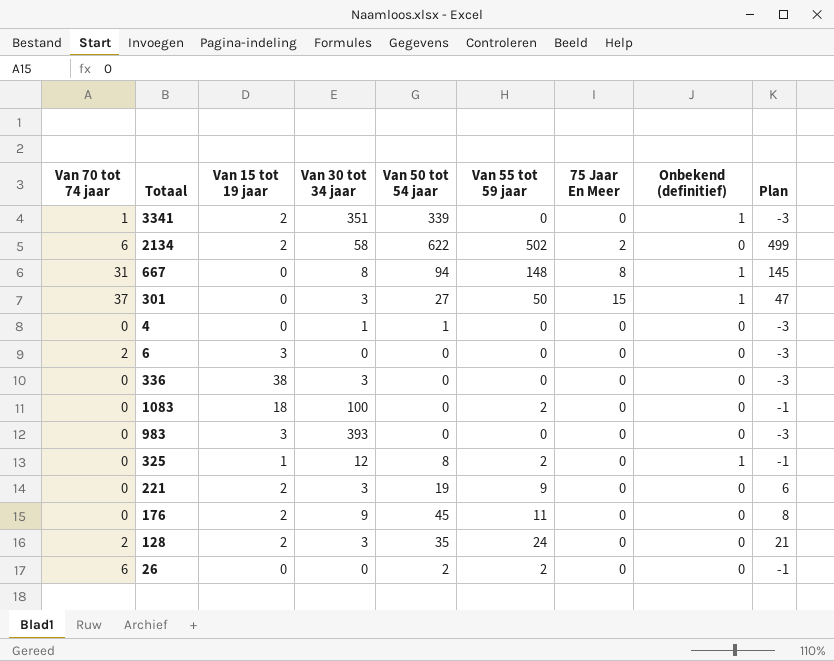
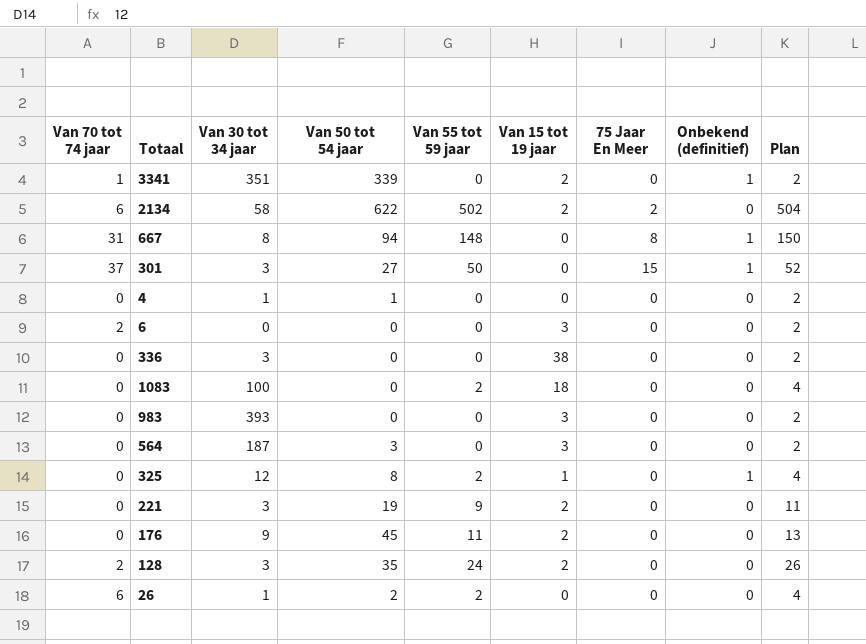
column Van 15 tot 19 jaar | position: 3 -> 6
column Plan | formula: [Van 55 tot 59 jaar] - 3 -> [Van 55 tot 59 jaar] + 2
row 564: none -> 0 | 187 | 3 | 0 | 3 | 0 | 0 | 2
26 | Van 30 tot 34 jaar: 0 -> 1

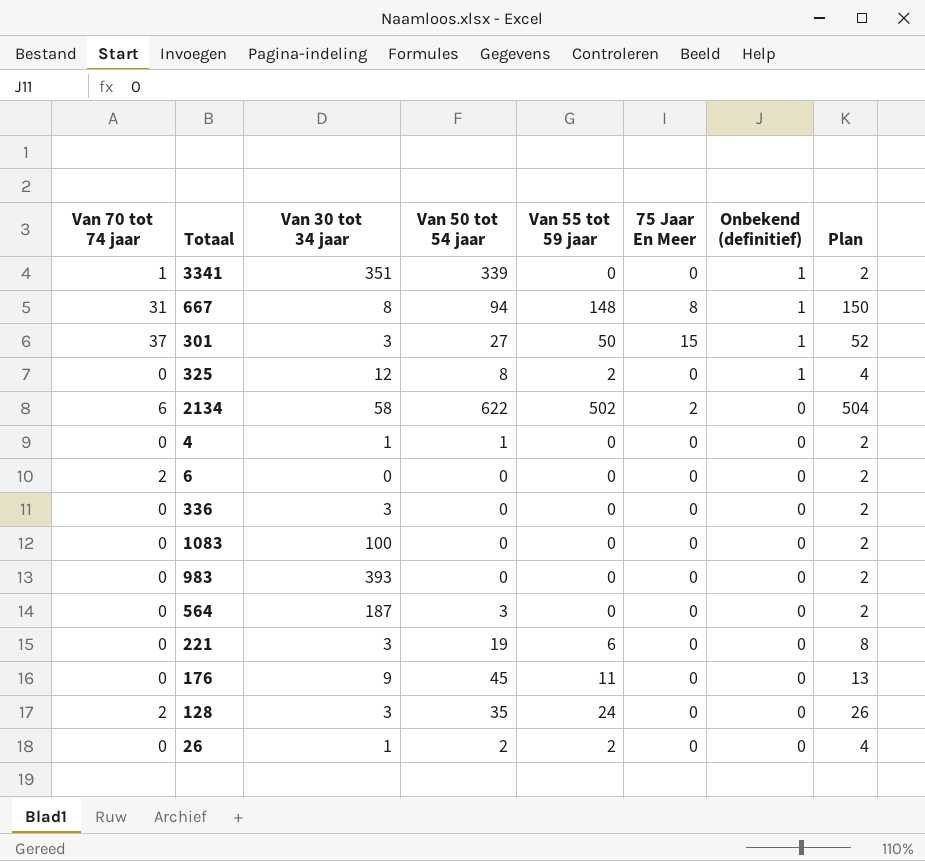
row order: none -> Onbekend (definitief) descending
column Van 15 tot 19 jaar | position: 6 -> none
1083 | Van 55 tot 59 jaar: 2 -> 0
1083 | Plan: 4 -> 2
221 | Van 55 tot 59 jaar: 9 -> 6
221 | Plan: 11 -> 8
26 | Van 70 tot 74 jaar: 6 -> 0

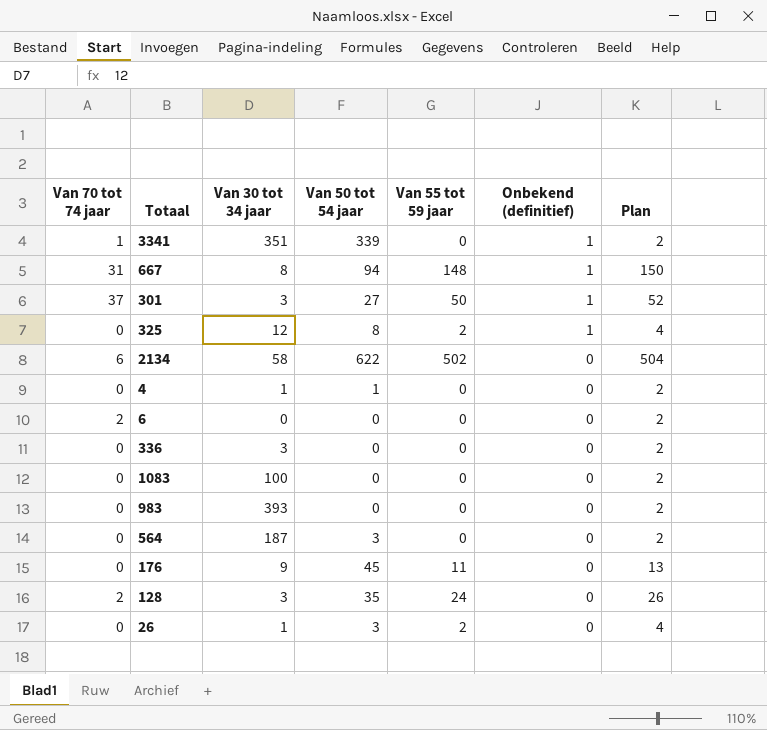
column 75 Jaar En Meer | position: 6 -> none
row 221: 0 | 3 | 19 | 6 | 0 | 0 | 8 -> none
26 | Van 50 tot 54 jaar: 2 -> 3

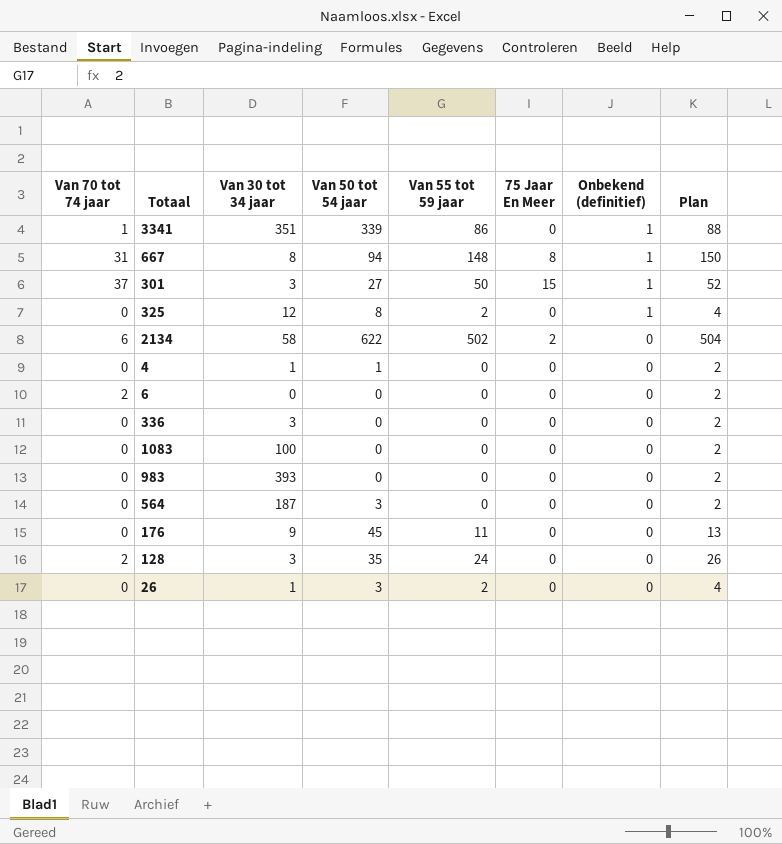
column 75 Jaar En Meer | position: none -> 6
3341 | Van 55 tot 59 jaar: 0 -> 86
3341 | Plan: 2 -> 88

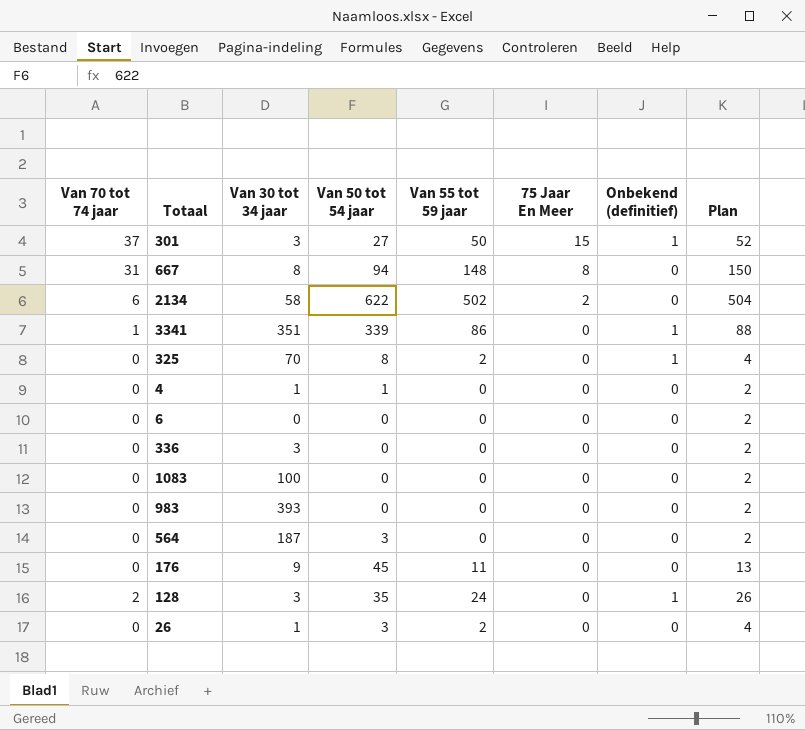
row order: Onbekend (definitief) descending -> 75 Jaar En Meer descending
667 | Onbekend (definitief): 1 -> 0
325 | Van 30 tot 34 jaar: 12 -> 70
6 | Van 70 tot 74 jaar: 2 -> 0
128 | Onbekend (definitief): 0 -> 1

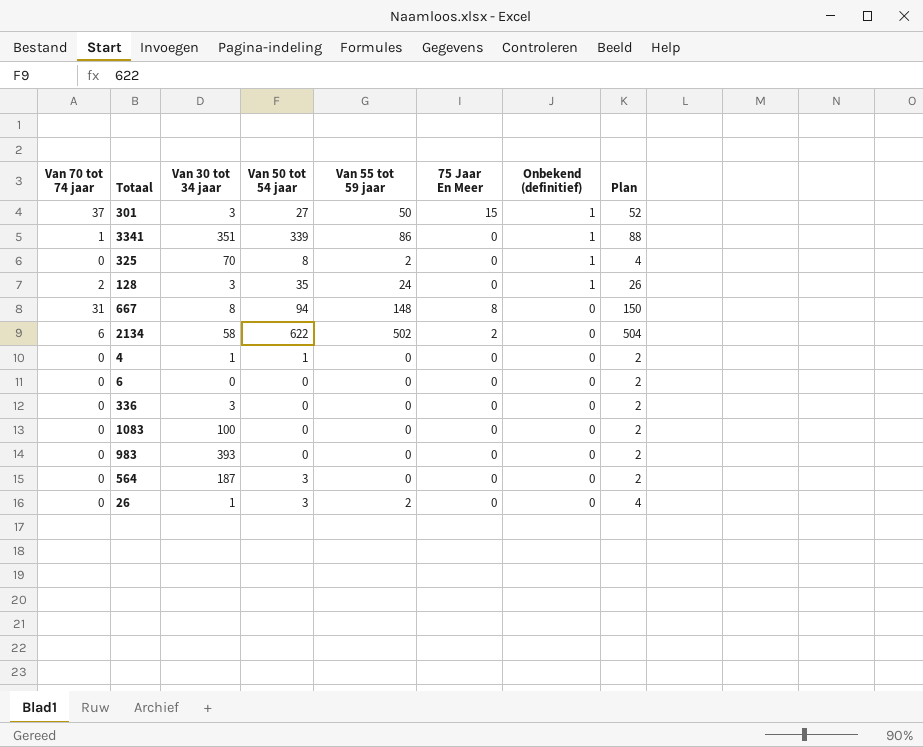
row order: 75 Jaar En Meer descending -> Onbekend (definitief) descending
row 176: 0 | 9 | 45 | 11 | 0 | 0 | 13 -> none

